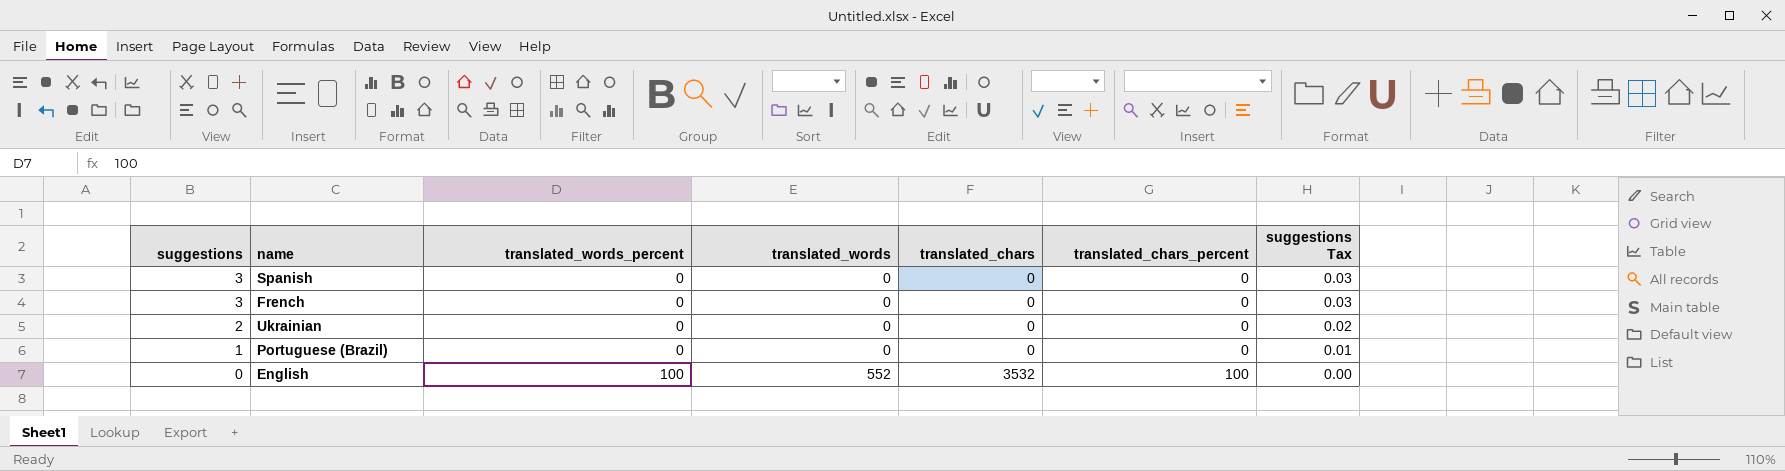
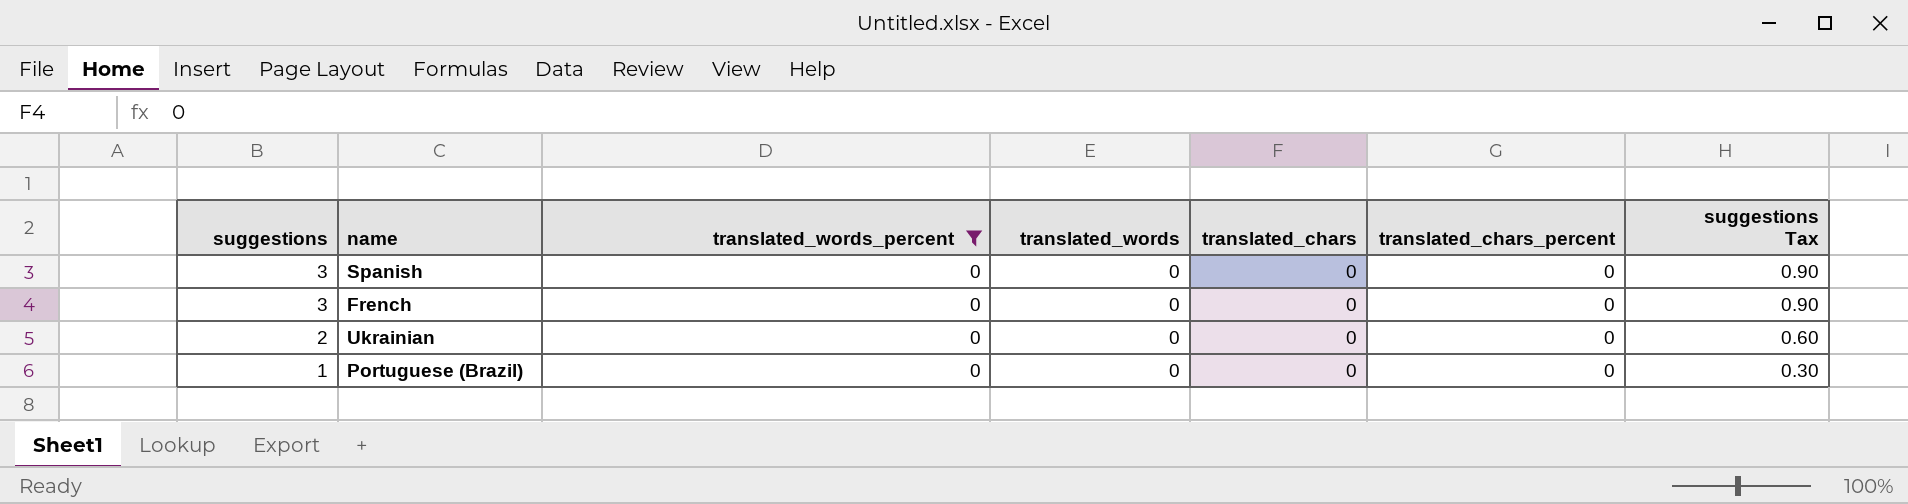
filter: none -> translated_words_percent = 0
column suggestions Tax | formula: [suggestions] * 0.01 -> [suggestions] * 0.3

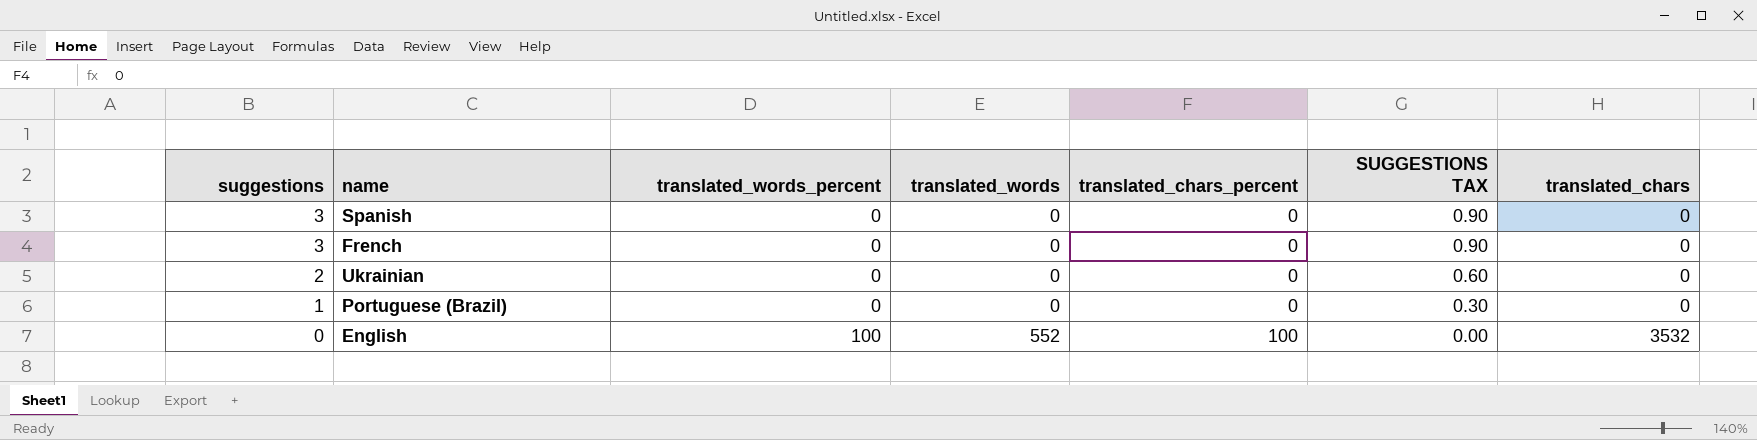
filter: translated_words_percent = 0 -> none
column name: suggestions Tax -> SUGGESTIONS TAX
column translated_chars | position: 5 -> 7

